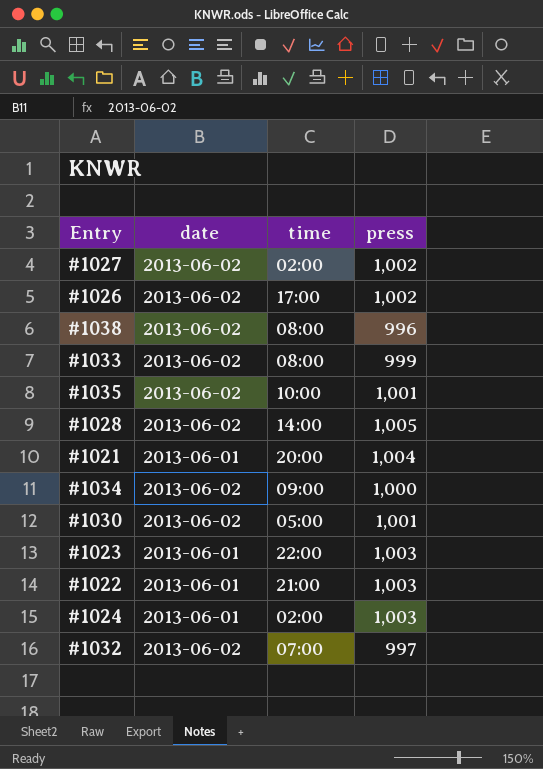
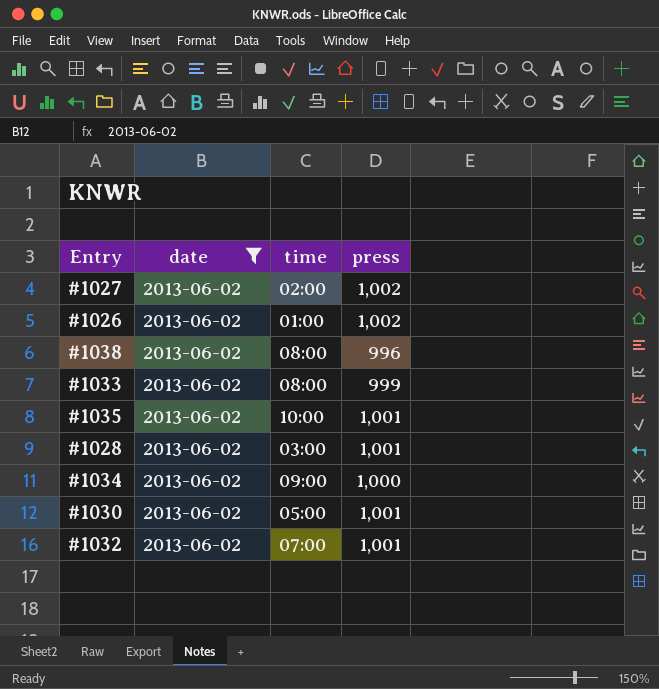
filter: none -> date = 2013-06-02
#1026 | time: 17:00 -> 01:00
#1028 | time: 14:00 -> 03:00
#1028 | press: 1,005 -> 1,001
#1032 | press: 997 -> 1,001

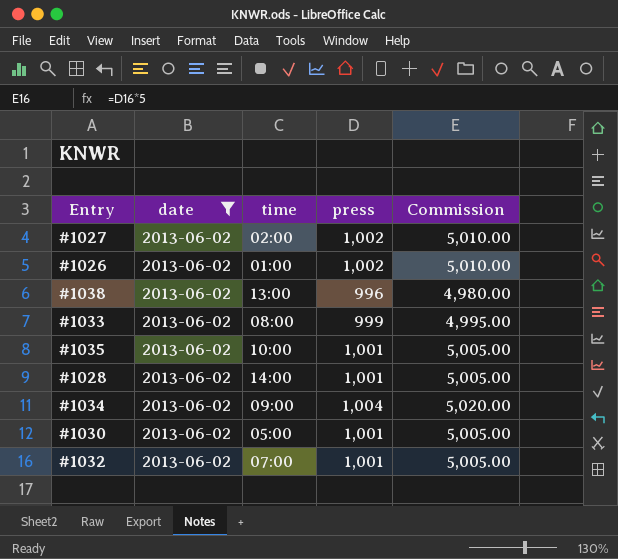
column Commission | formula: none -> [press] * 5
#1038 | time: 08:00 -> 13:00
#1028 | time: 03:00 -> 14:00
#1034 | press: 1,000 -> 1,004

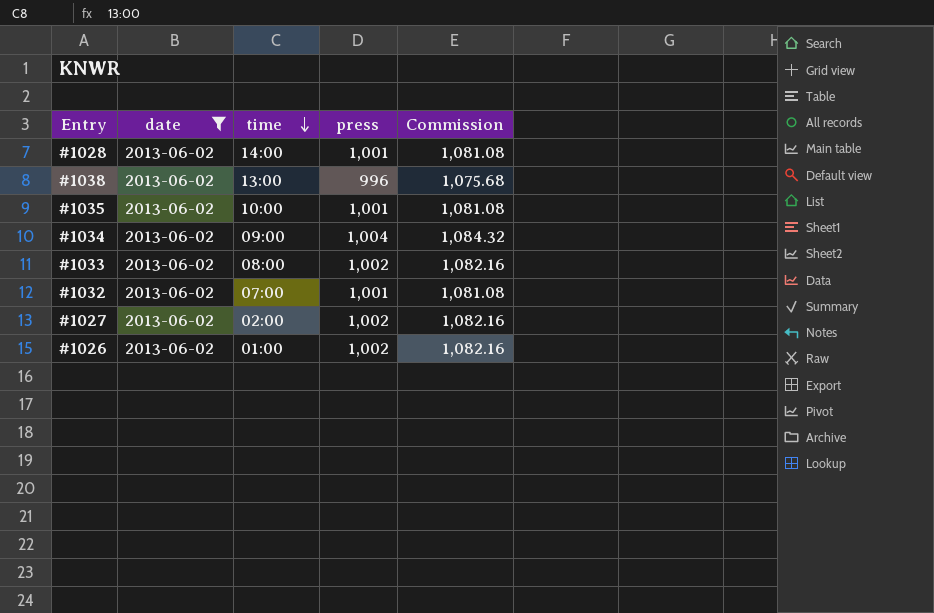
row order: none -> time descending
column Commission | formula: [press] * 5 -> [press] * 1.08
row #1030: 2013-06-02 | 05:00 | 1,001 | 5,005.00 -> none
#1033 | press: 999 -> 1,002

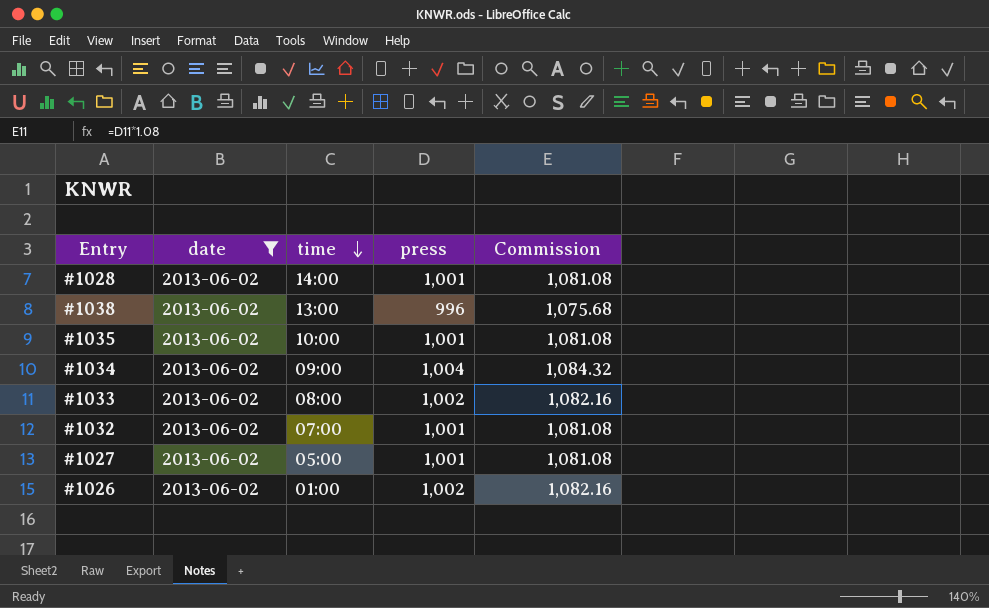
#1027 | time: 02:00 -> 05:00
#1027 | press: 1,002 -> 1,001
#1027 | Commission: 1,082.16 -> 1,081.08

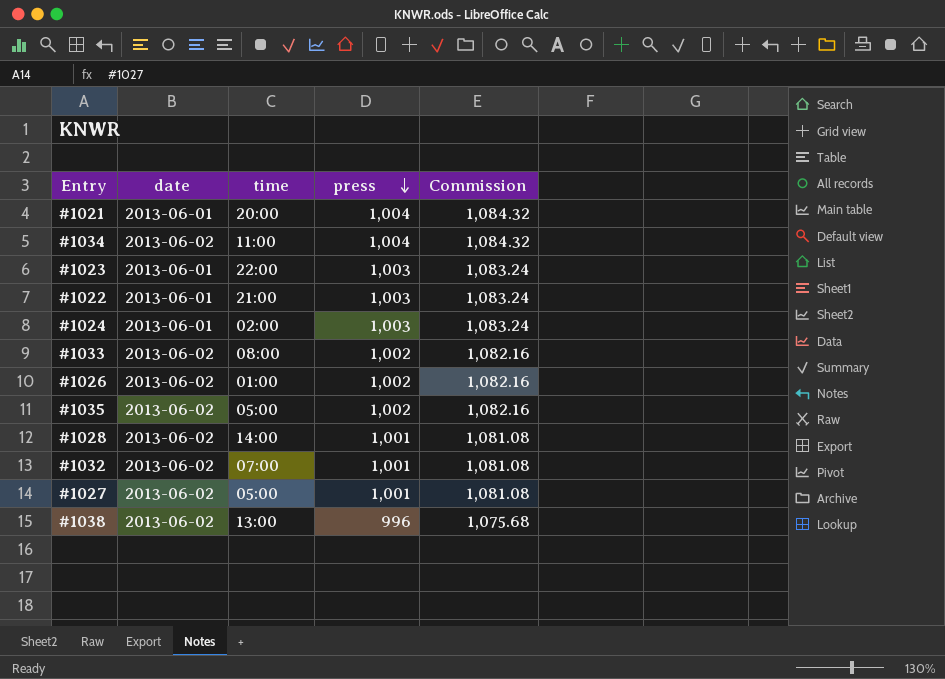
filter: date = 2013-06-02 -> none
row order: time descending -> press descending
#1034 | time: 09:00 -> 11:00
#1035 | time: 10:00 -> 05:00
#1035 | press: 1,001 -> 1,002
#1035 | Commission: 1,081.08 -> 1,082.16

